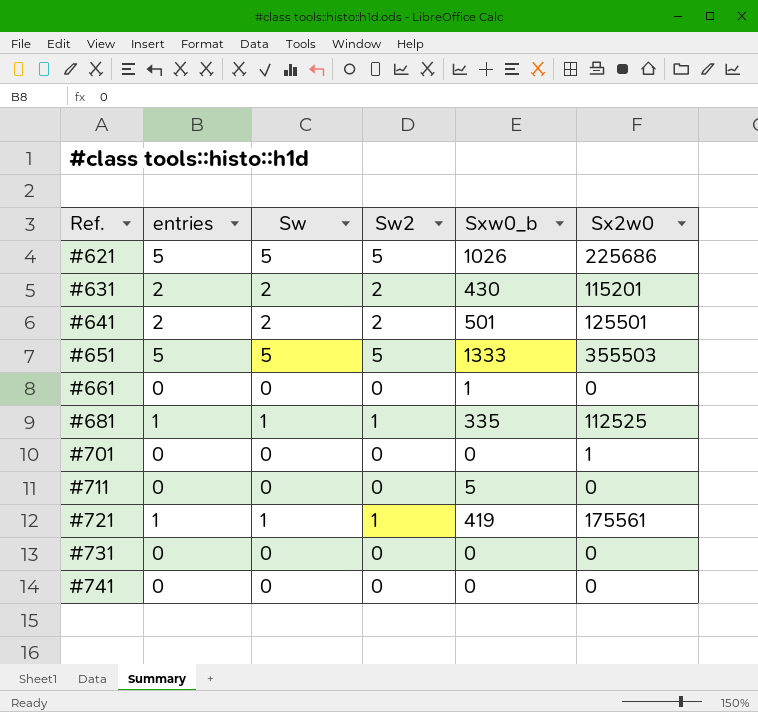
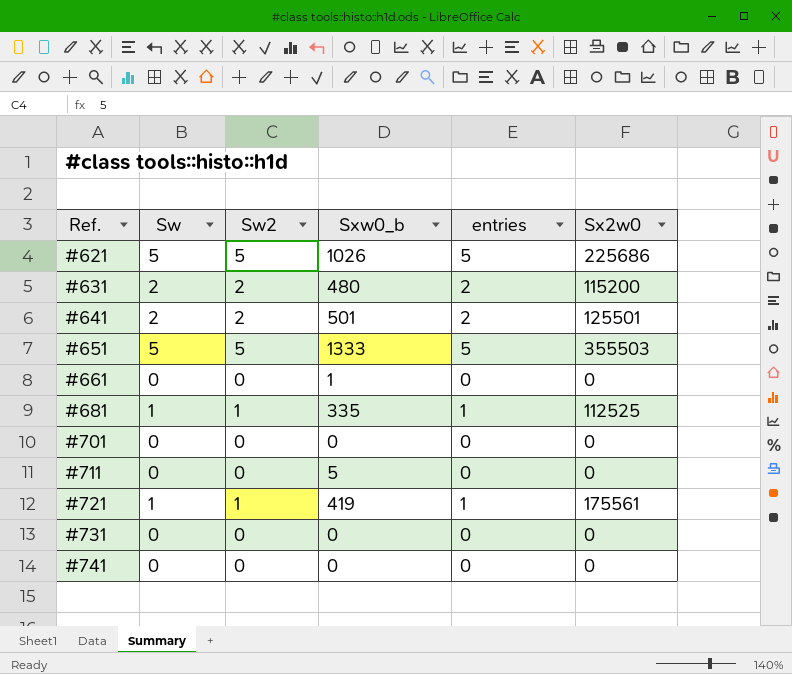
column entries | position: 2 -> 5
#631 | Sxw0_b: 430 -> 480
#631 | Sx2w0: 115201 -> 115200
#701 | Sx2w0: 1 -> 0

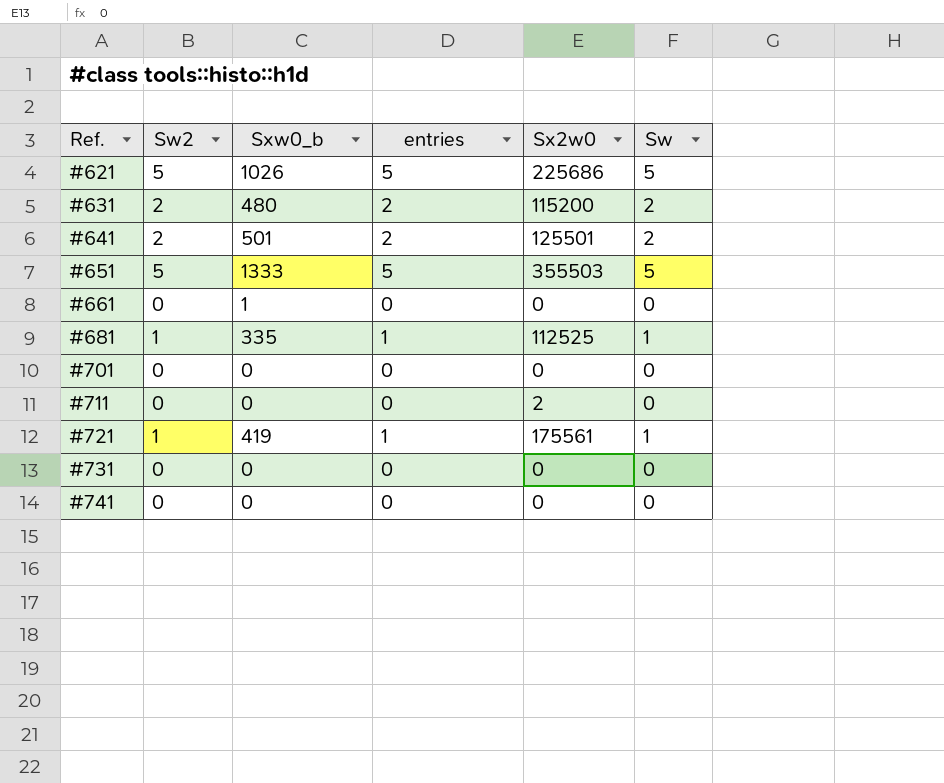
column Sw | position: 2 -> 6
#711 | Sxw0_b: 5 -> 0
#711 | Sx2w0: 0 -> 2

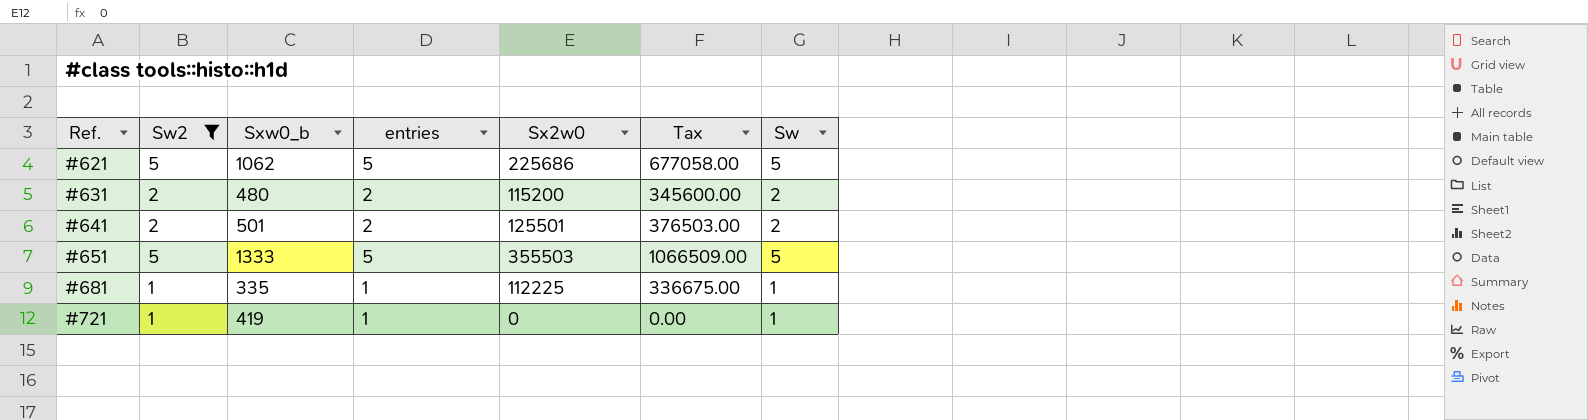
filter: none -> Sw2 != 0
column Tax | formula: none -> [Sx2w0] * 3
#621 | Sxw0_b: 1026 -> 1062
#681 | Sx2w0: 112525 -> 112225
#721 | Sx2w0: 175561 -> 0

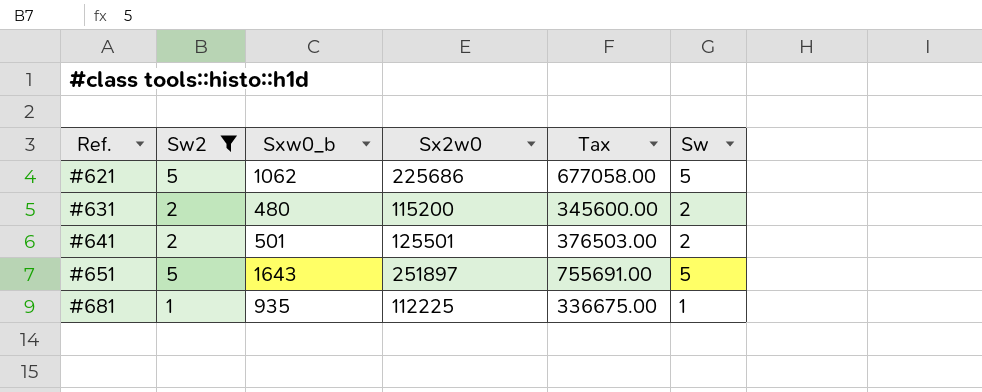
column entries | position: 4 -> none
row #721: 1 | 419 | 1 | 0 | 0.00 | 1 -> none
#651 | Sxw0_b: 1333 -> 1643
#651 | Sx2w0: 355503 -> 251897
#651 | Tax: 1066509.00 -> 755691.00
#681 | Sxw0_b: 335 -> 935

